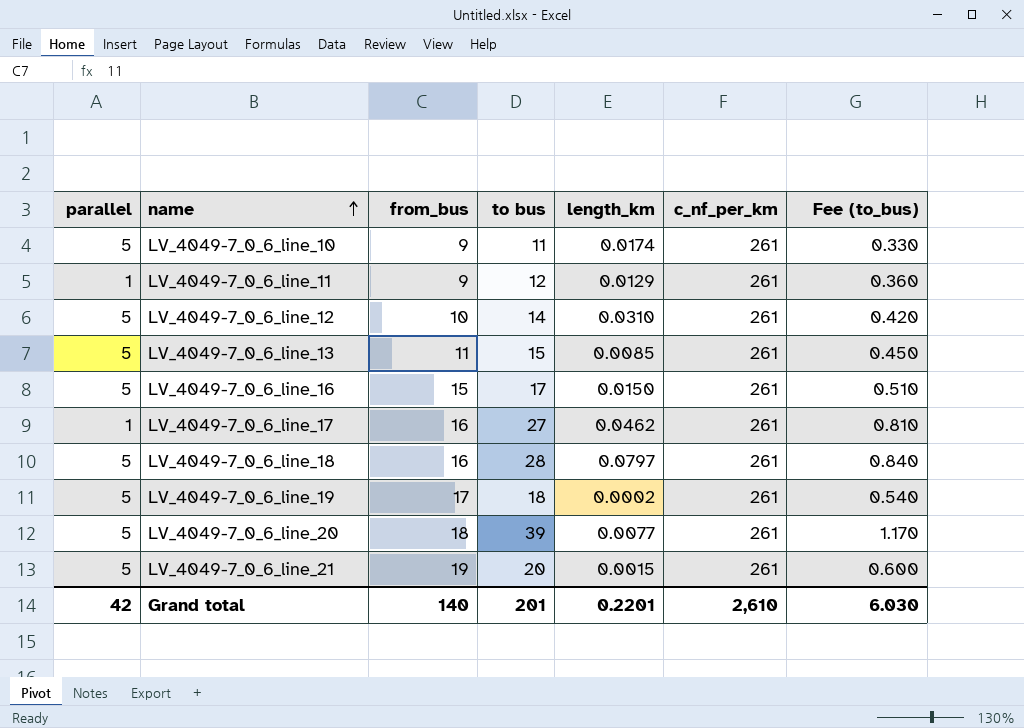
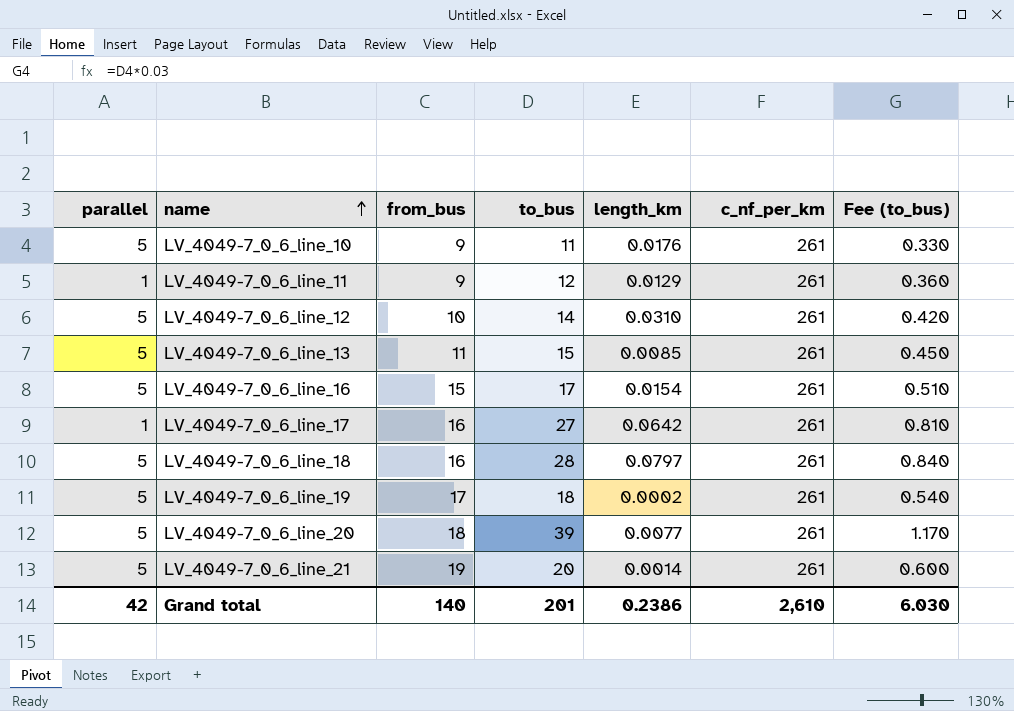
column name: to bus -> to_bus
LV_4049-7_0_6_line_10 | length_km: 0.0174 -> 0.0176
LV_4049-7_0_6_line_16 | length_km: 0.0150 -> 0.0154
LV_4049-7_0_6_line_17 | length_km: 0.0462 -> 0.0642
LV_4049-7_0_6_line_21 | length_km: 0.0015 -> 0.0014
Grand total | length_km: 0.2201 -> 0.2386

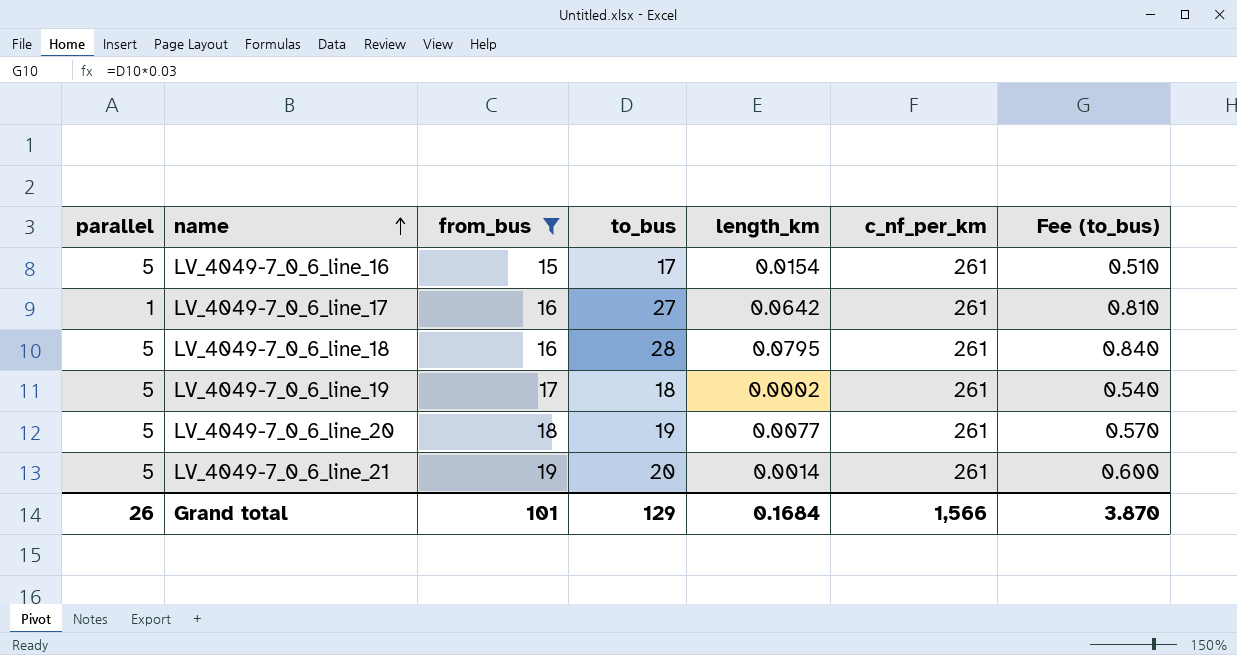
filter: none -> from_bus >= 15
LV_4049-7_0_6_line_18 | length_km: 0.0797 -> 0.0795
LV_4049-7_0_6_line_20 | to_bus: 39 -> 19
LV_4049-7_0_6_line_20 | Fee (to_bus): 1.170 -> 0.570
Grand total | parallel: 42 -> 26
Grand total | from_bus: 140 -> 101
Grand total | to_bus: 201 -> 129
Grand total | length_km: 0.2386 -> 0.1684
Grand total | c_nf_per_km: 2,610 -> 1,566
Grand total | Fee (to_bus): 6.030 -> 3.870

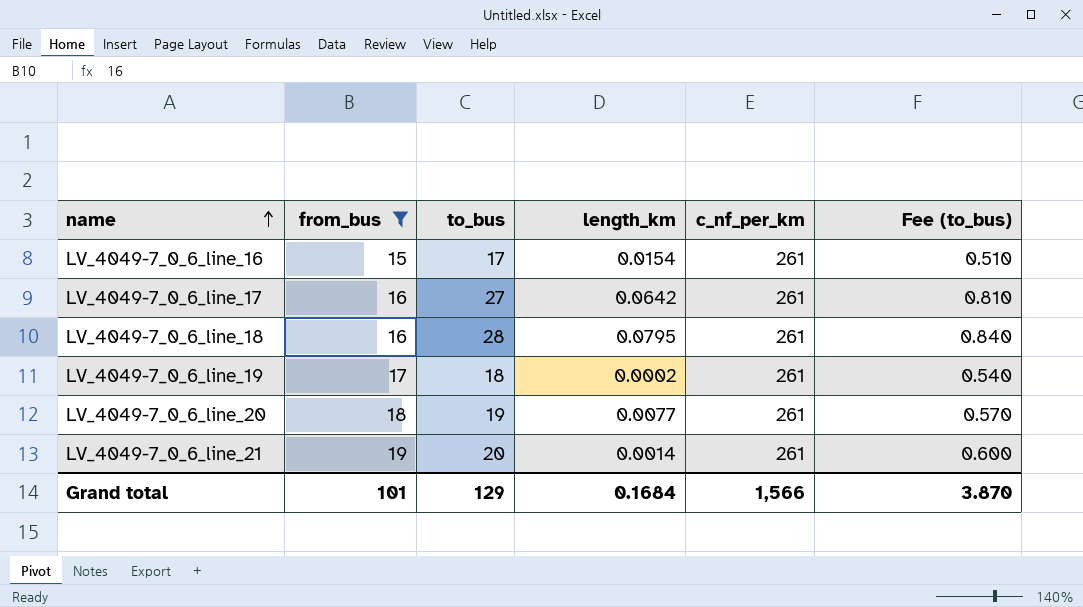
column parallel | position: 1 -> none

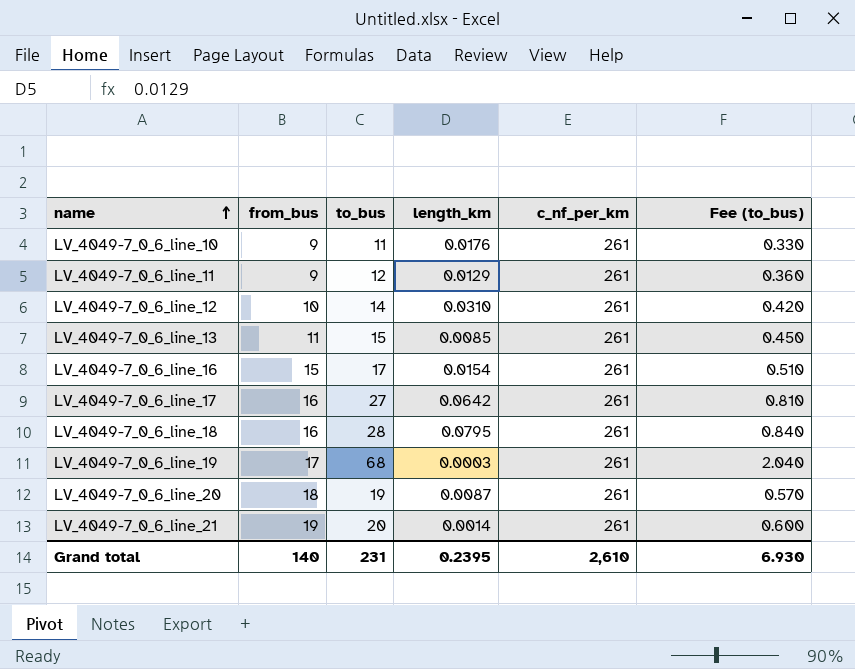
filter: from_bus >= 15 -> none
LV_4049-7_0_6_line_19 | to_bus: 18 -> 68
LV_4049-7_0_6_line_19 | length_km: 0.0002 -> 0.0003
LV_4049-7_0_6_line_19 | Fee (to_bus): 0.540 -> 2.040
LV_4049-7_0_6_line_20 | length_km: 0.0077 -> 0.0087
Grand total | from_bus: 101 -> 140
Grand total | to_bus: 129 -> 231
Grand total | length_km: 0.1684 -> 0.2395
Grand total | c_nf_per_km: 1,566 -> 2,610
Grand total | Fee (to_bus): 3.870 -> 6.930

